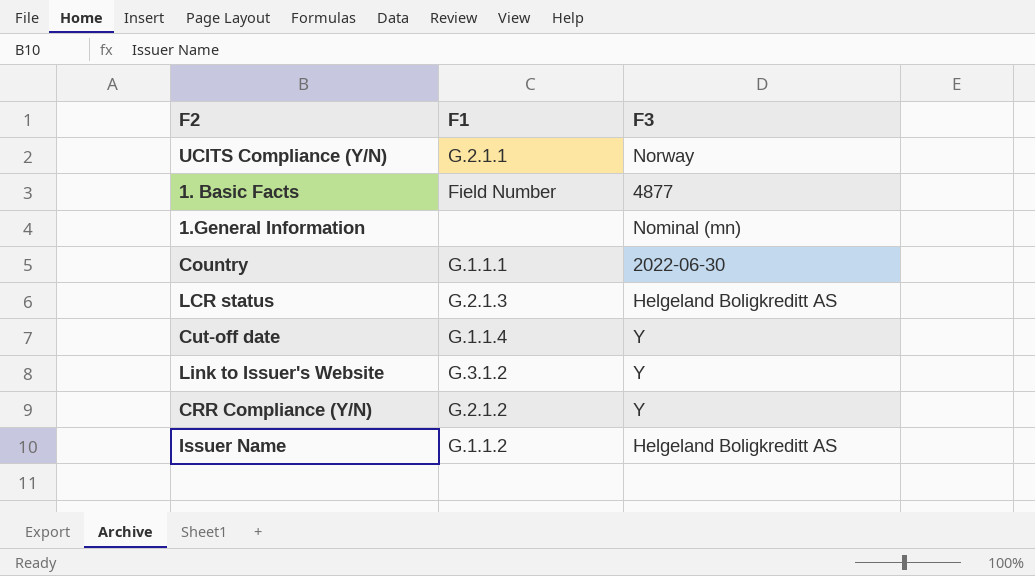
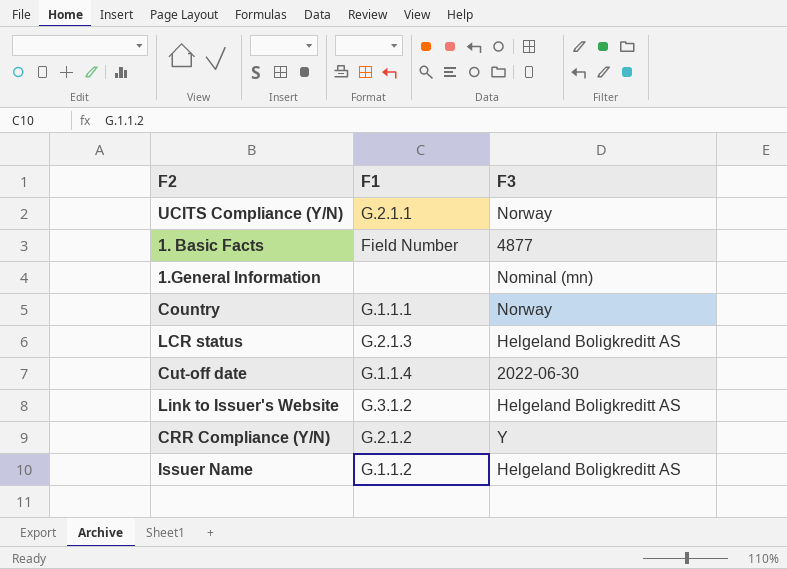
Country | F3: 2022-06-30 -> Norway
Cut-off date | F3: Y -> 2022-06-30
Link to Issuer's Website | F3: Y -> Helgeland Boligkreditt AS

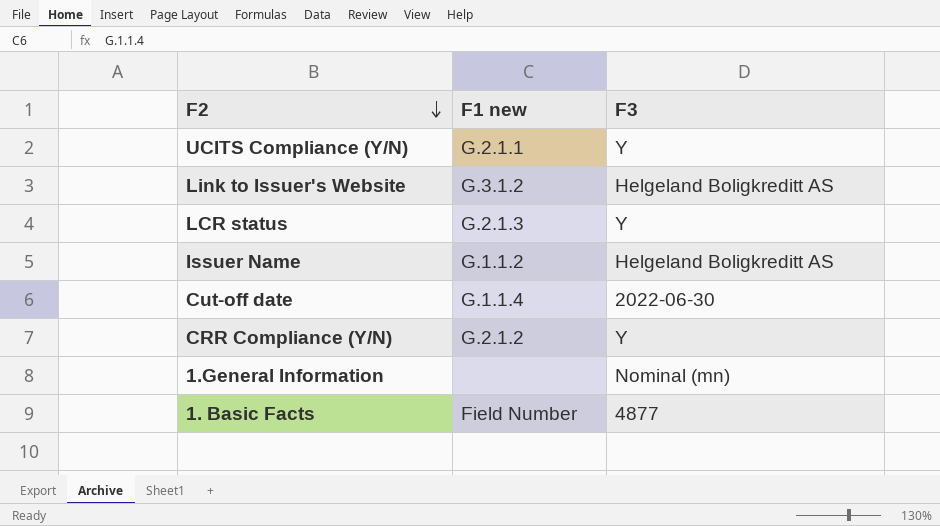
row order: none -> F2 descending
column name: F1 -> F1 new
row Country: G.1.1.1 | Norway -> none
UCITS Compliance (Y/N) | F3: Norway -> Y
LCR status | F3: Helgeland Boligkreditt AS -> Y

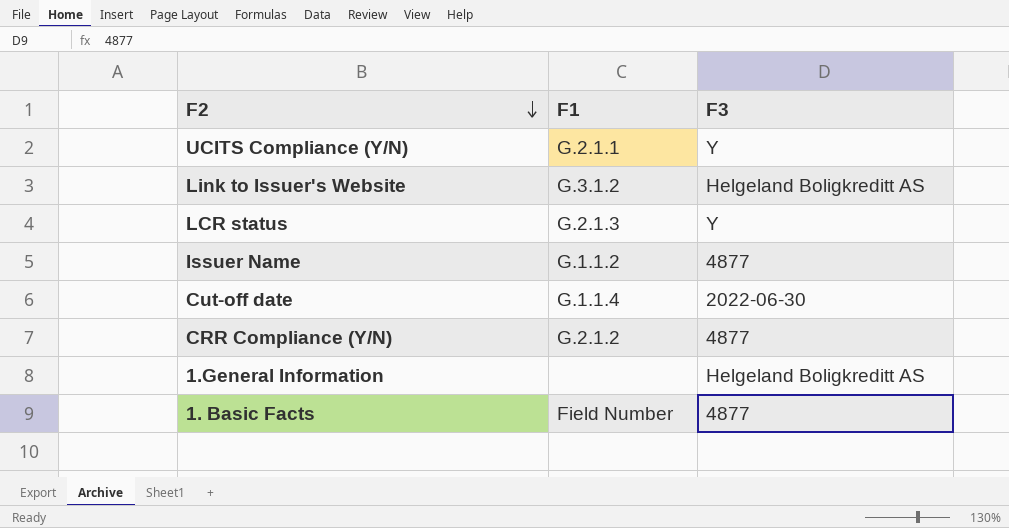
column name: F1 new -> F1
Issuer Name | F3: Helgeland Boligkreditt AS -> 4877
CRR Compliance (Y/N) | F3: Y -> 4877
1.General Information | F3: Nominal (mn) -> Helgeland Boligkreditt AS

